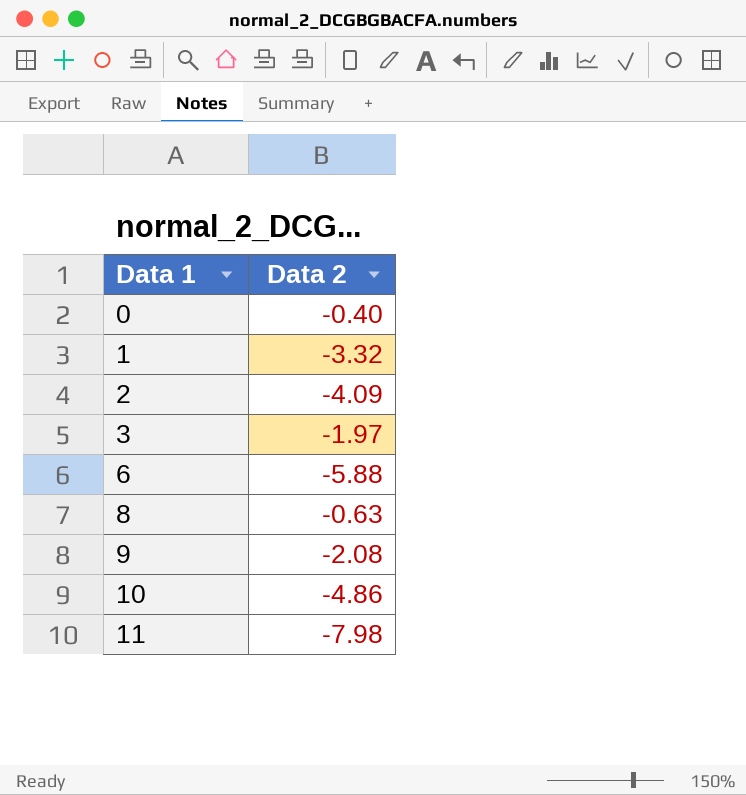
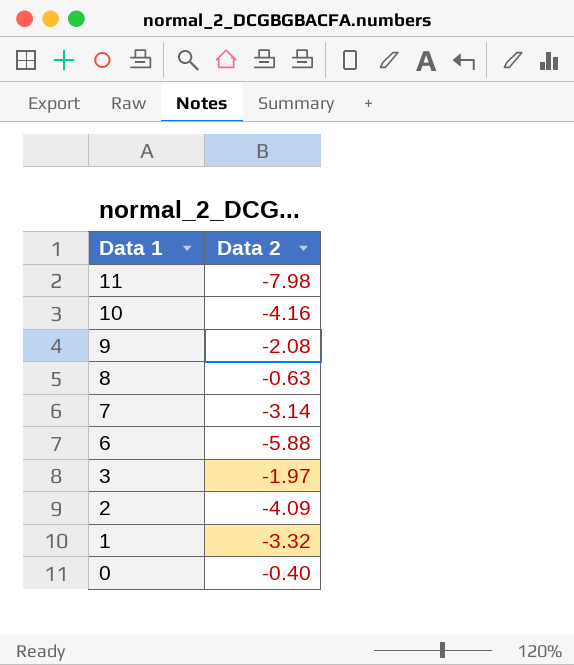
row order: Data 1 ascending -> Data 1 descending
10 | Data 2: -4.86 -> -4.16
row 7: none -> -3.14

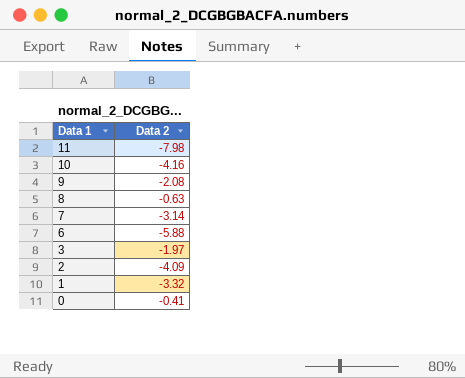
0 | Data 2: -0.40 -> -0.41

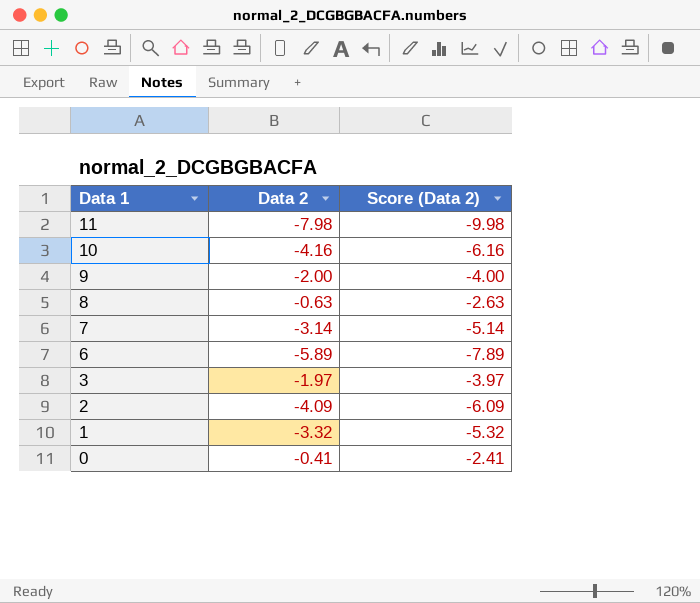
column Score (Data 2) | formula: none -> [Data 2] - 2
9 | Data 2: -2.08 -> -2.00
6 | Data 2: -5.88 -> -5.89

